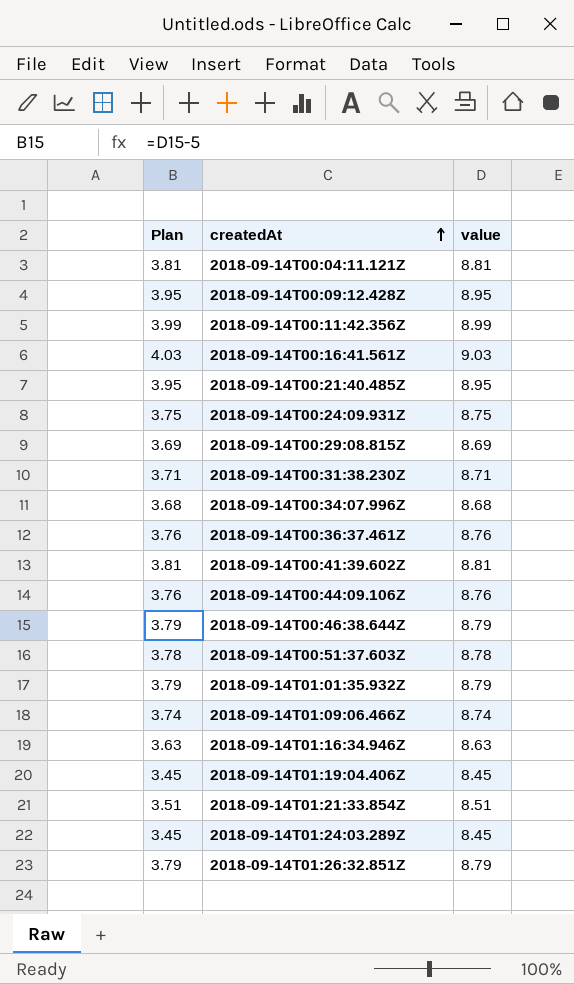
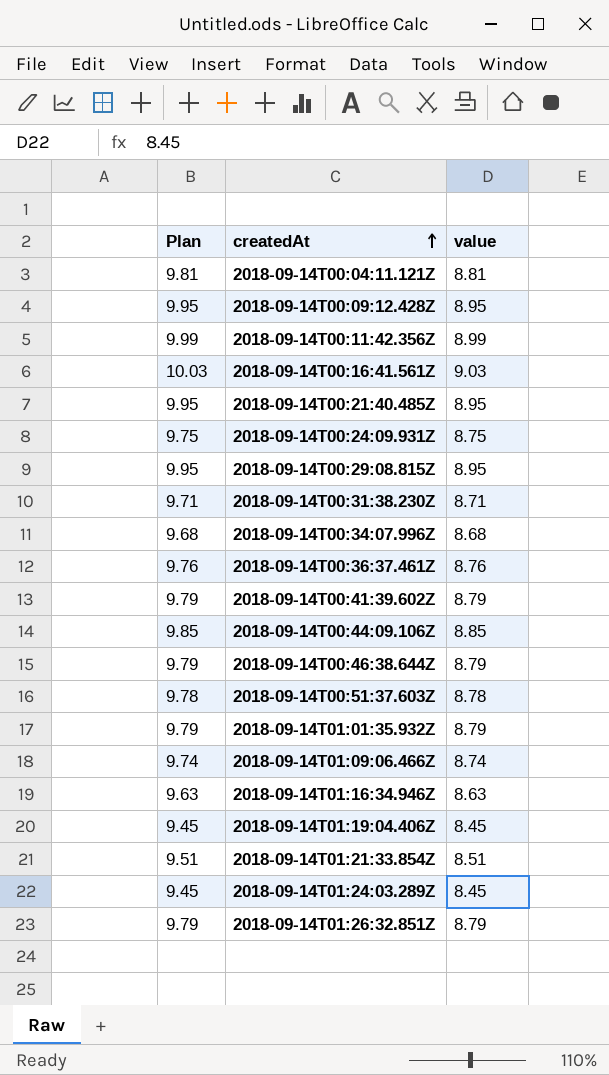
column Plan | formula: [value] - 5 -> [value] + 1
2018-09-14T00:29:08.815Z | value: 8.69 -> 8.95
2018-09-14T00:41:39.602Z | value: 8.81 -> 8.79
2018-09-14T00:44:09.106Z | value: 8.76 -> 8.85

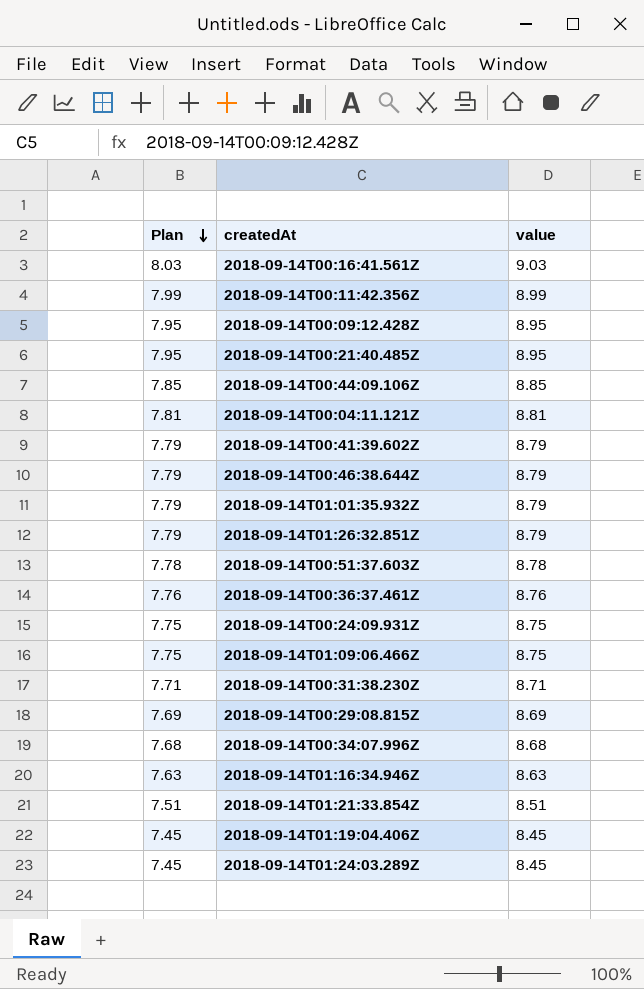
row order: createdAt ascending -> Plan descending
column Plan | formula: [value] + 1 -> [value] - 1
2018-09-14T01:09:06.466Z | value: 8.74 -> 8.75
2018-09-14T00:29:08.815Z | value: 8.95 -> 8.69

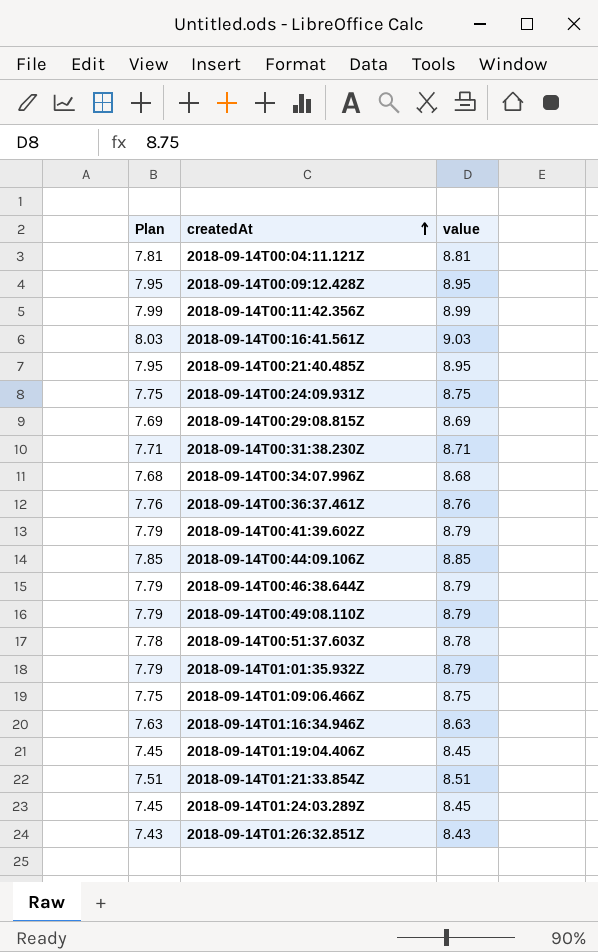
row order: Plan descending -> createdAt ascending
row 2018-09-14T00:49:08.110Z: none -> 7.79 | 8.79
2018-09-14T01:26:32.851Z | Plan: 7.79 -> 7.43
2018-09-14T01:26:32.851Z | value: 8.79 -> 8.43

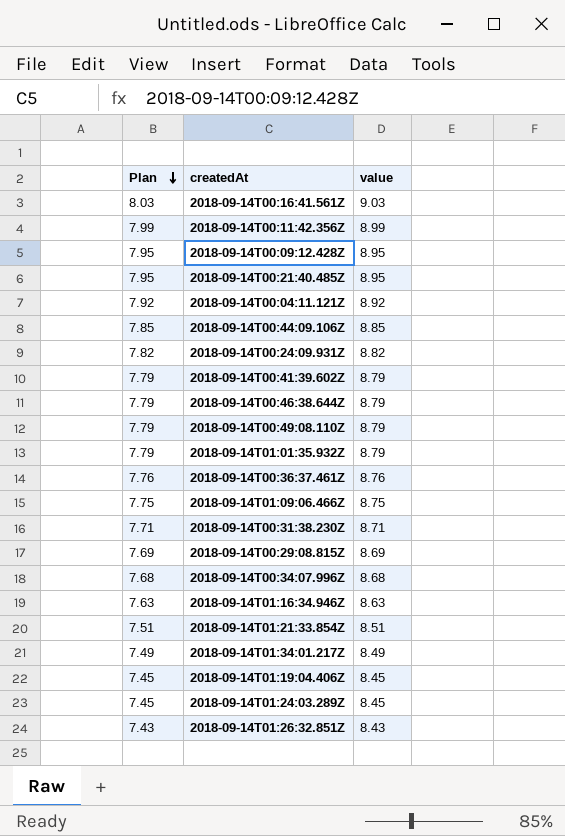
row order: createdAt ascending -> Plan descending
row 2018-09-14T00:51:37.603Z: 7.78 | 8.78 -> none
2018-09-14T00:04:11.121Z | Plan: 7.81 -> 7.92
2018-09-14T00:04:11.121Z | value: 8.81 -> 8.92
2018-09-14T00:24:09.931Z | Plan: 7.75 -> 7.82
2018-09-14T00:24:09.931Z | value: 8.75 -> 8.82
row 2018-09-14T01:34:01.217Z: none -> 7.49 | 8.49

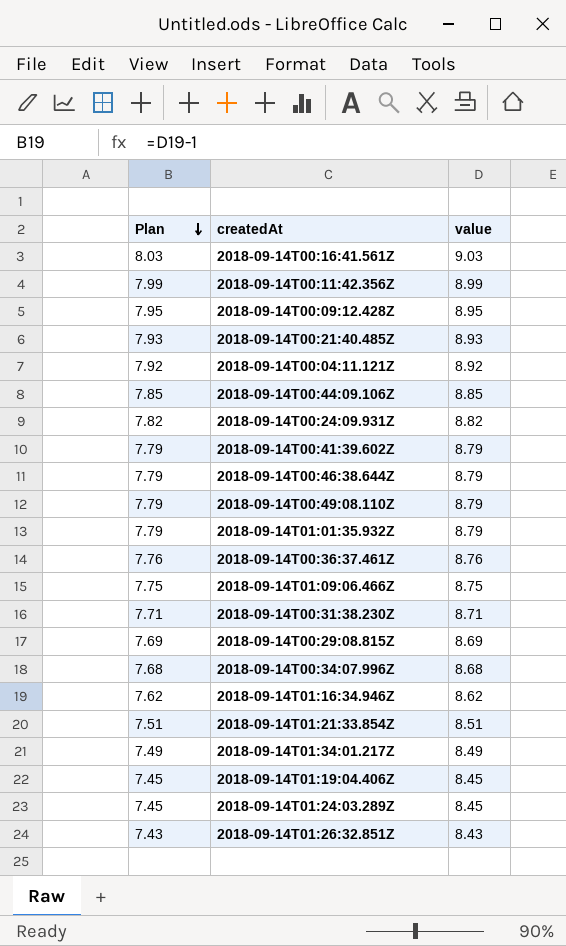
2018-09-14T00:21:40.485Z | Plan: 7.95 -> 7.93
2018-09-14T00:21:40.485Z | value: 8.95 -> 8.93
2018-09-14T01:16:34.946Z | Plan: 7.63 -> 7.62
2018-09-14T01:16:34.946Z | value: 8.63 -> 8.62

